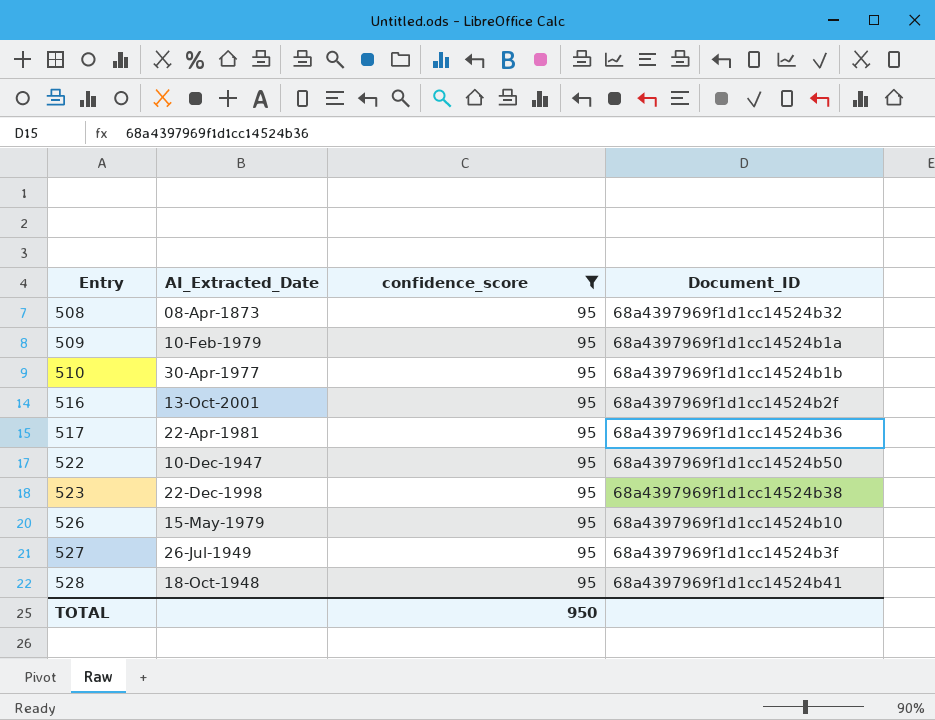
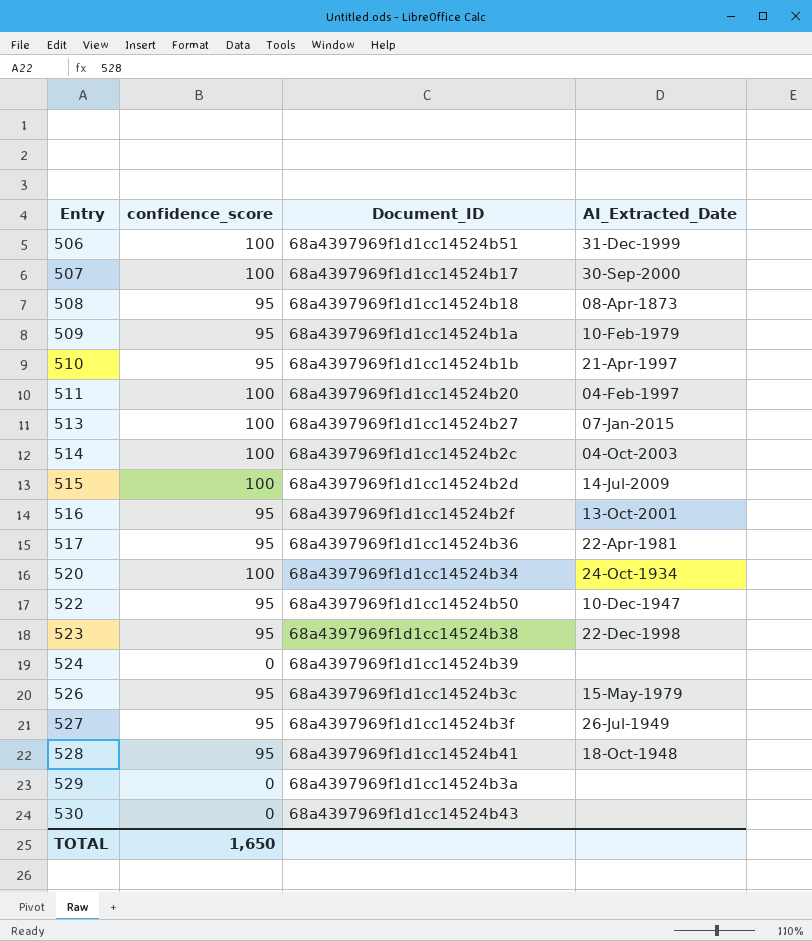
filter: confidence_score = 95 -> none
column AI_Extracted_Date | position: 2 -> 4
508 | Document_ID: 68a4397969f1d1cc14524b32 -> 68a4397969f1d1cc14524b18
510 | AI_Extracted_Date: 30-Apr-1977 -> 21-Apr-1997
526 | Document_ID: 68a4397969f1d1cc14524b10 -> 68a4397969f1d1cc14524b3c
TOTAL | confidence_score: 950 -> 1,650

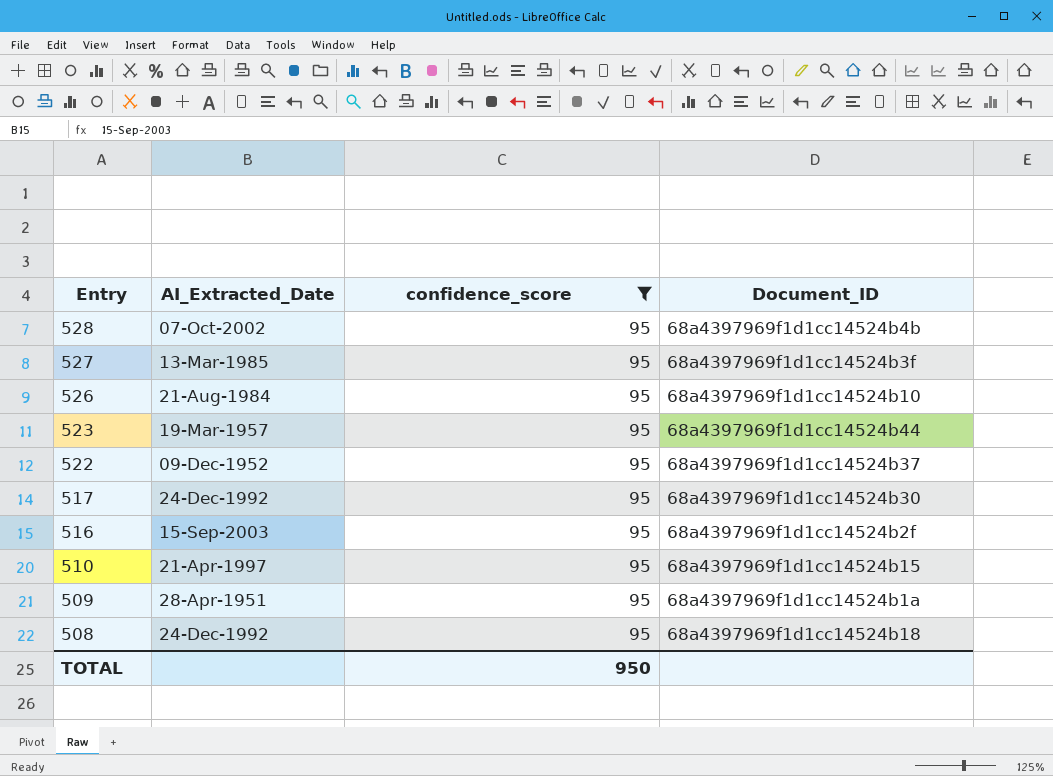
filter: none -> confidence_score = 95
row order: Entry ascending -> Entry descending
column AI_Extracted_Date | position: 4 -> 2
528 | AI_Extracted_Date: 18-Oct-1948 -> 07-Oct-2002
528 | Document_ID: 68a4397969f1d1cc14524b41 -> 68a4397969f1d1cc14524b4b
527 | AI_Extracted_Date: 26-Jul-1949 -> 13-Mar-1985
526 | AI_Extracted_Date: 15-May-1979 -> 21-Aug-1984
526 | Document_ID: 68a4397969f1d1cc14524b3c -> 68a4397969f1d1cc14524b10
523 | AI_Extracted_Date: 22-Dec-1998 -> 19-Mar-1957
523 | Document_ID: 68a4397969f1d1cc14524b38 -> 68a4397969f1d1cc14524b44
522 | AI_Extracted_Date: 10-Dec-1947 -> 09-Dec-1952
522 | Document_ID: 68a4397969f1d1cc14524b50 -> 68a4397969f1d1cc14524b37
517 | AI_Extracted_Date: 22-Apr-1981 -> 24-Dec-1992
517 | Document_ID: 68a4397969f1d1cc14524b36 -> 68a4397969f1d1cc14524b30
516 | AI_Extracted_Date: 13-Oct-2001 -> 15-Sep-2003
510 | Document_ID: 68a4397969f1d1cc14524b1b -> 68a4397969f1d1cc14524b15
509 | AI_Extracted_Date: 10-Feb-1979 -> 28-Apr-1951
508 | AI_Extracted_Date: 08-Apr-1873 -> 24-Dec-1992
TOTAL | confidence_score: 1,650 -> 950

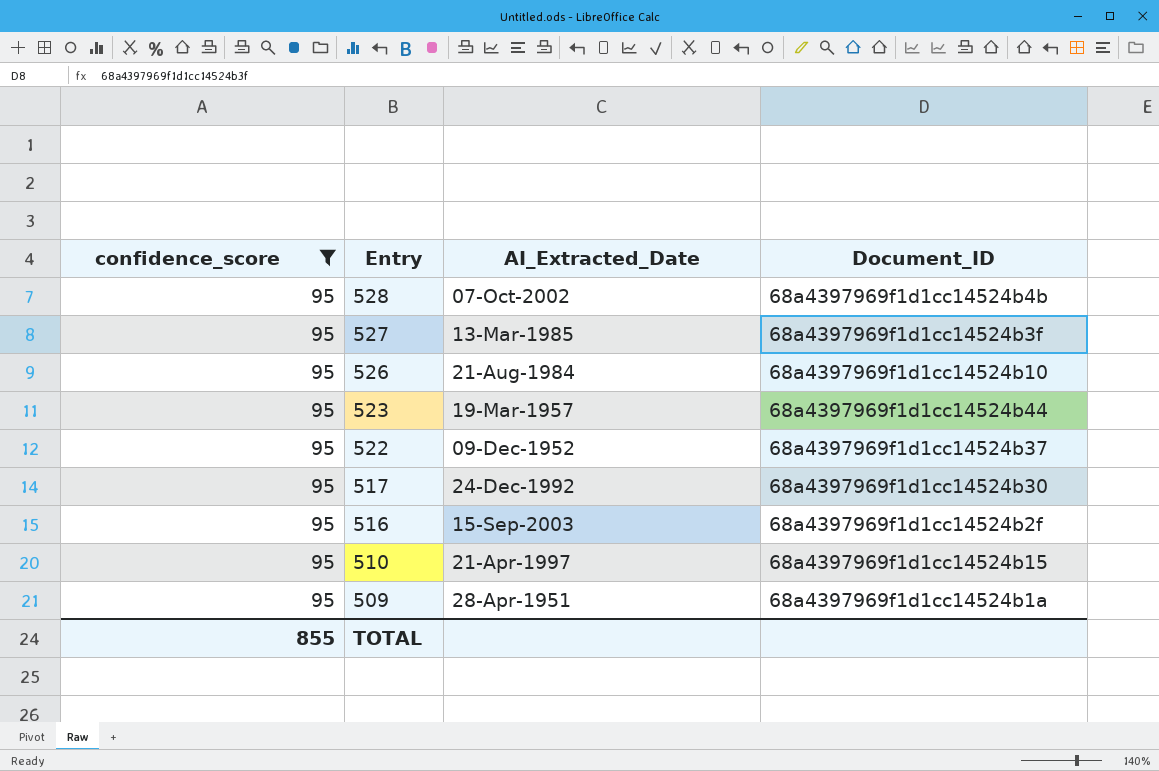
column confidence_score | position: 3 -> 1
row 508: 24-Dec-1992 | 95 | 68a4397969f1d1cc14524b18 -> none
TOTAL | confidence_score: 950 -> 855

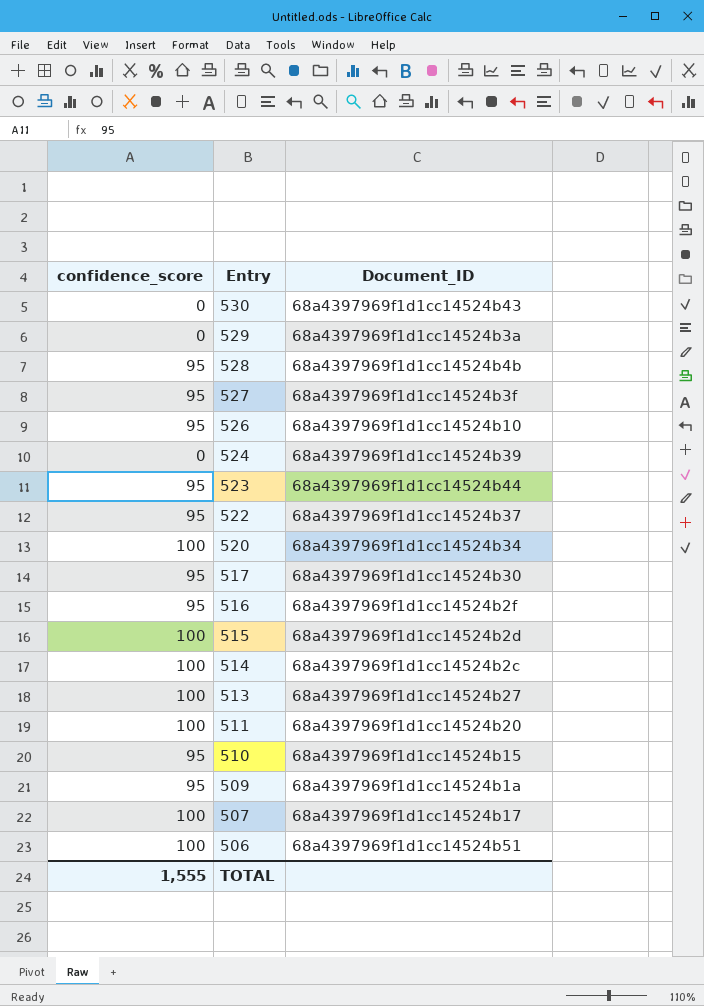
filter: confidence_score = 95 -> none
column AI_Extracted_Date | position: 3 -> none
TOTAL | confidence_score: 855 -> 1,555

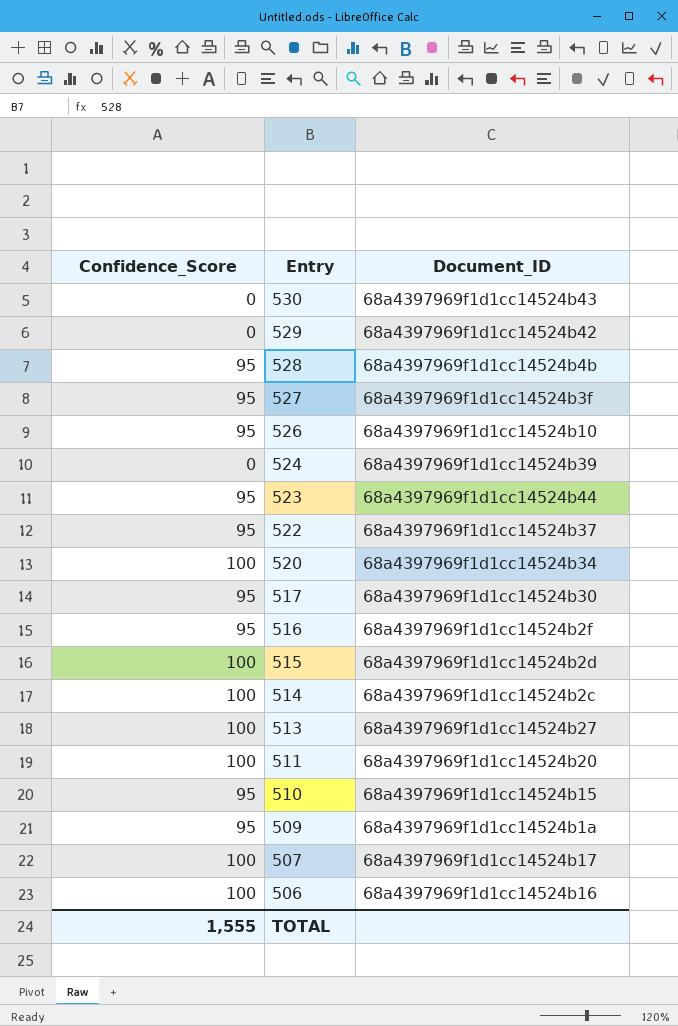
column name: confidence_score -> Confidence_Score
529 | Document_ID: 68a4397969f1d1cc14524b3a -> 68a4397969f1d1cc14524b42
506 | Document_ID: 68a4397969f1d1cc14524b51 -> 68a4397969f1d1cc14524b16

